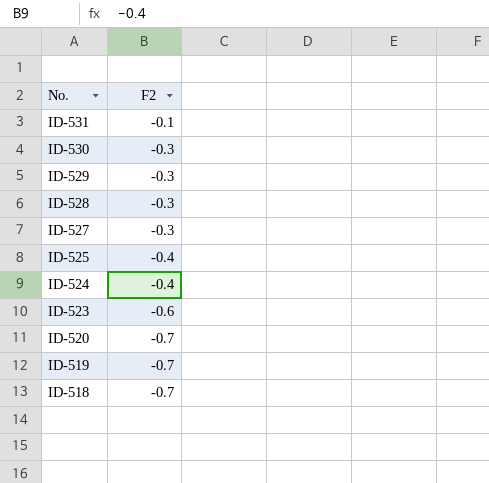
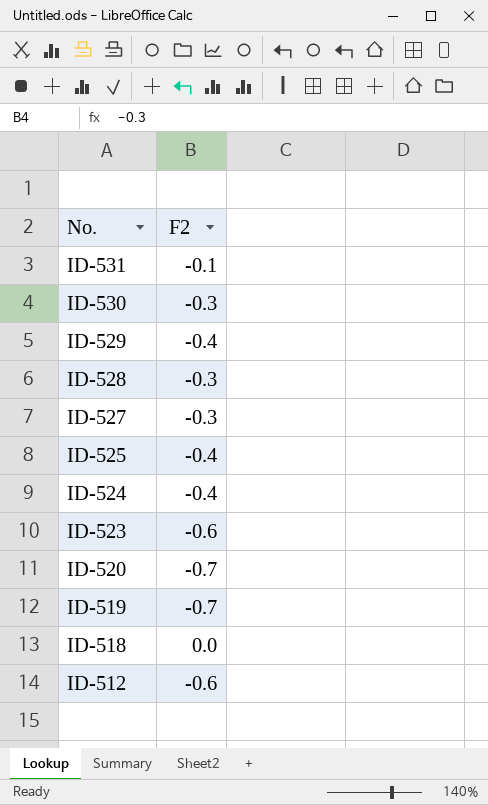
ID-529 | F2: -0.3 -> -0.4
ID-518 | F2: -0.7 -> 0.0
row ID-512: none -> -0.6

